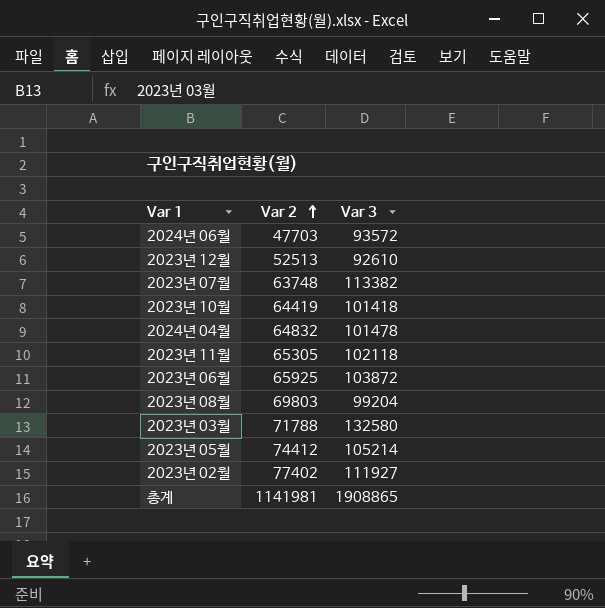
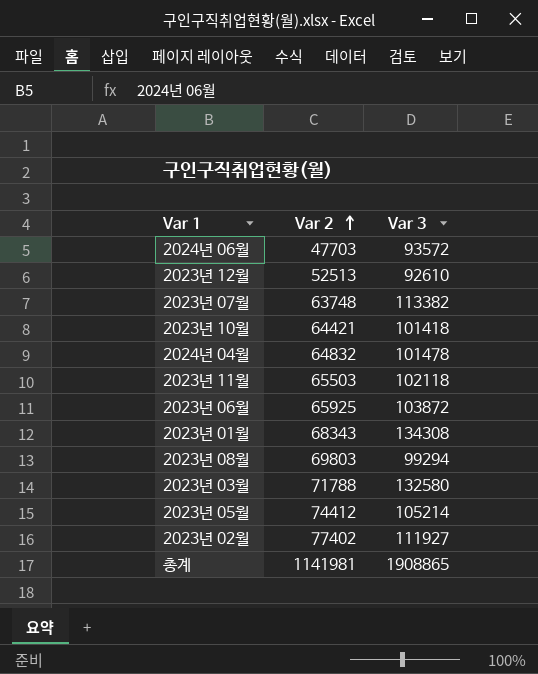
2023년 10월 | Var 2: 64419 -> 64421
2023년 11월 | Var 2: 65305 -> 65503
row 2023년 01월: none -> 68343 | 134308
2023년 08월 | Var 3: 99204 -> 99294

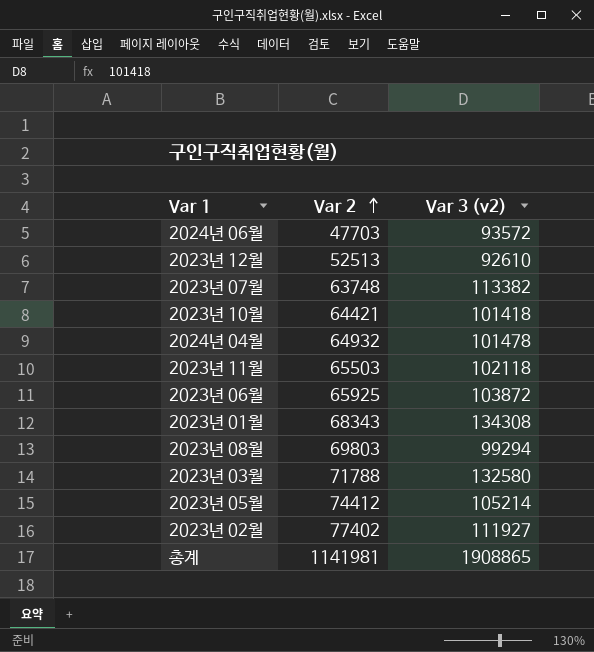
column name: Var 3 -> Var 3 (v2)
2024년 04월 | Var 2: 64832 -> 64932

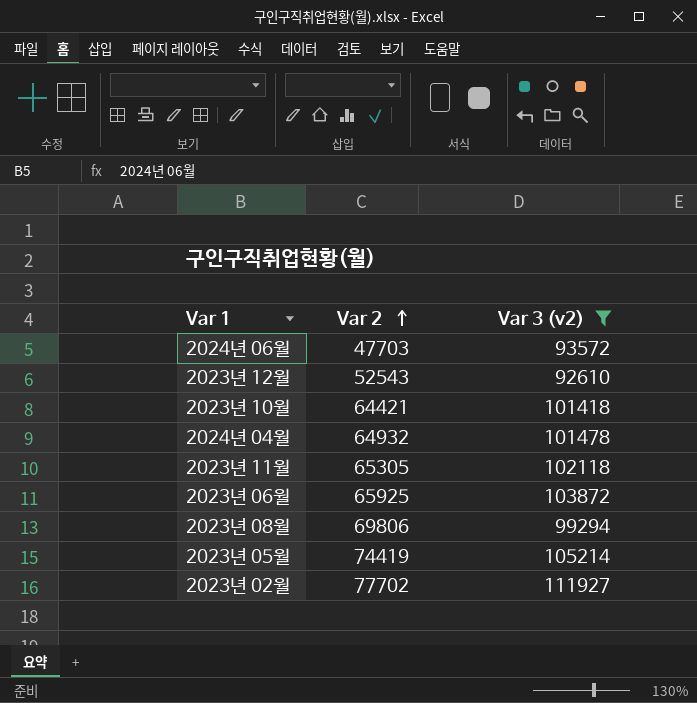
filter: none -> Var 3 (v2) <= 111927
2023년 12월 | Var 2: 52513 -> 52543
2023년 11월 | Var 2: 65503 -> 65305
2023년 08월 | Var 2: 69803 -> 69806
2023년 05월 | Var 2: 74412 -> 74419
2023년 02월 | Var 2: 77402 -> 77702

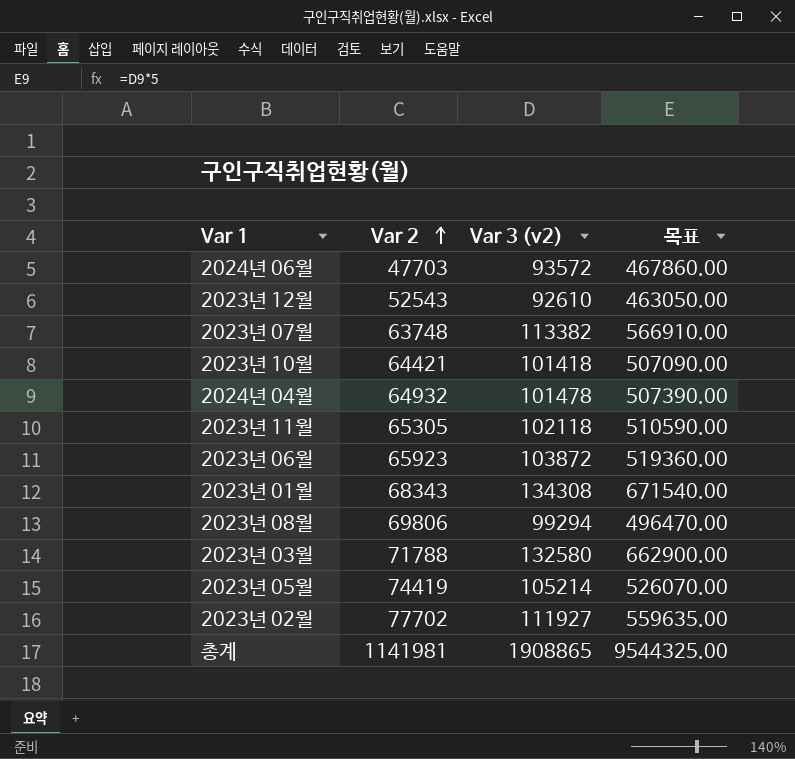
filter: Var 3 (v2) <= 111927 -> none
column 목표 | formula: none -> [Var 3 (v2)] * 5
2023년 06월 | Var 2: 65925 -> 65923

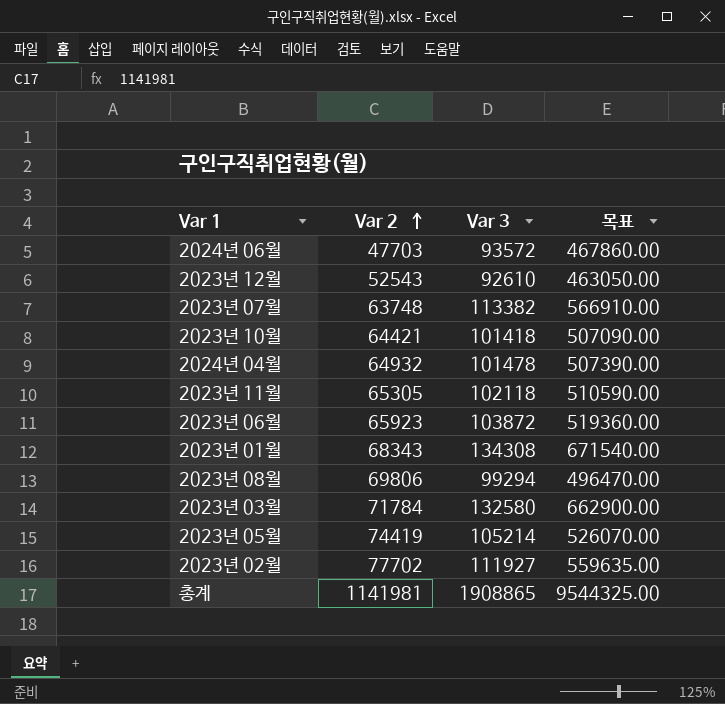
column name: Var 3 (v2) -> Var 3
2023년 03월 | Var 2: 71788 -> 71784

